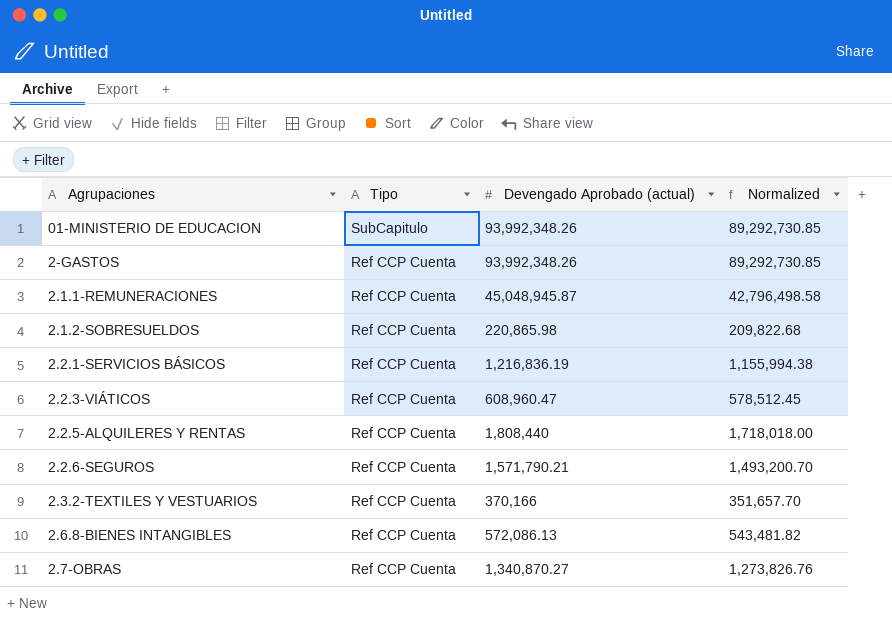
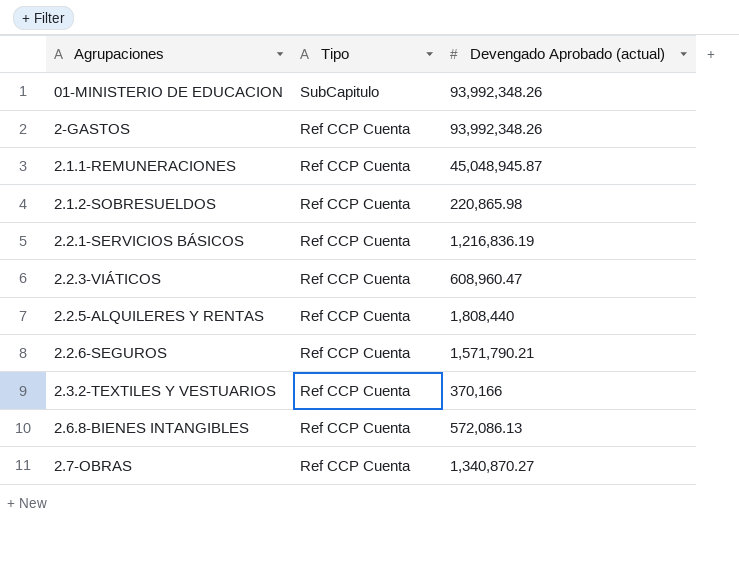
column Normalized | formula: [Devengado Aprobado (actual)] * 0.95 -> none

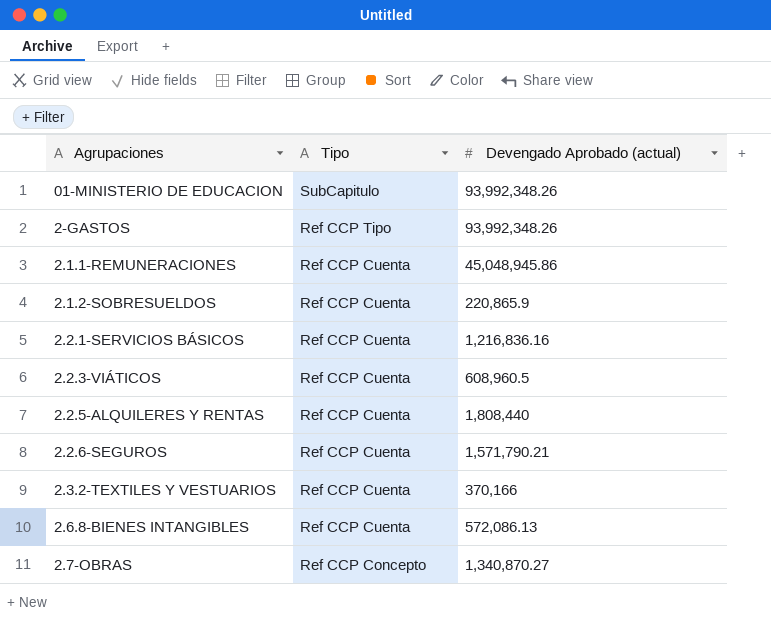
2-GASTOS | Tipo: Ref CCP Cuenta -> Ref CCP Tipo
2.1.1-REMUNERACIONES | Devengado Aprobado (actual): 45,048,945.87 -> 45,048,945.86
2.1.2-SOBRESUELDOS | Devengado Aprobado (actual): 220,865.98 -> 220,865.9
2.2.1-SERVICIOS BÁSICOS | Devengado Aprobado (actual): 1,216,836.19 -> 1,216,836.16
2.2.3-VIÁTICOS | Devengado Aprobado (actual): 608,960.47 -> 608,960.5
2.7-OBRAS | Tipo: Ref CCP Cuenta -> Ref CCP Concepto

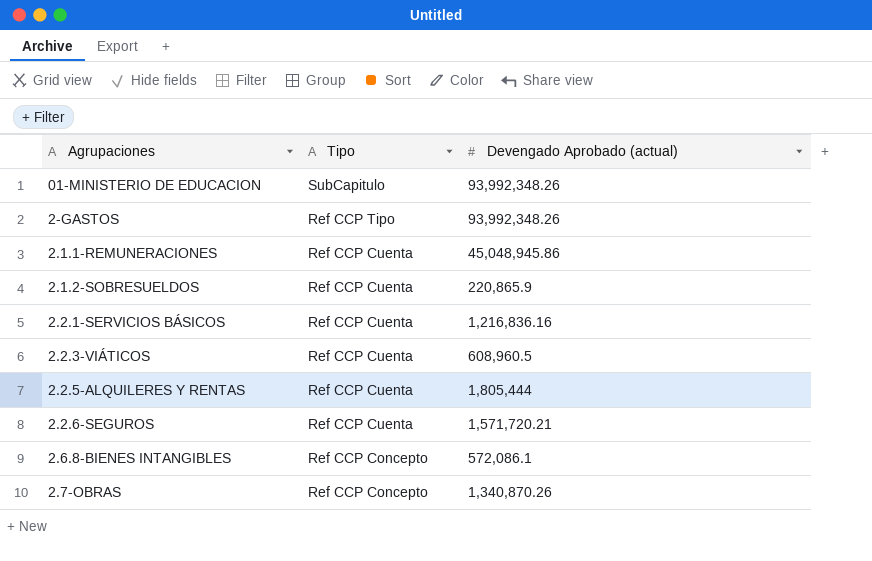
row 2.3.2-TEXTILES Y VESTUARIOS: Ref CCP Cuenta | 370,166 -> none
2.2.5-ALQUILERES Y RENTAS | Devengado Aprobado (actual): 1,808,440 -> 1,805,444
2.2.6-SEGUROS | Devengado Aprobado (actual): 1,571,790.21 -> 1,571,720.21
2.6.8-BIENES INTANGIBLES | Tipo: Ref CCP Cuenta -> Ref CCP Concepto
2.6.8-BIENES INTANGIBLES | Devengado Aprobado (actual): 572,086.13 -> 572,086.1
2.7-OBRAS | Devengado Aprobado (actual): 1,340,870.27 -> 1,340,870.26

